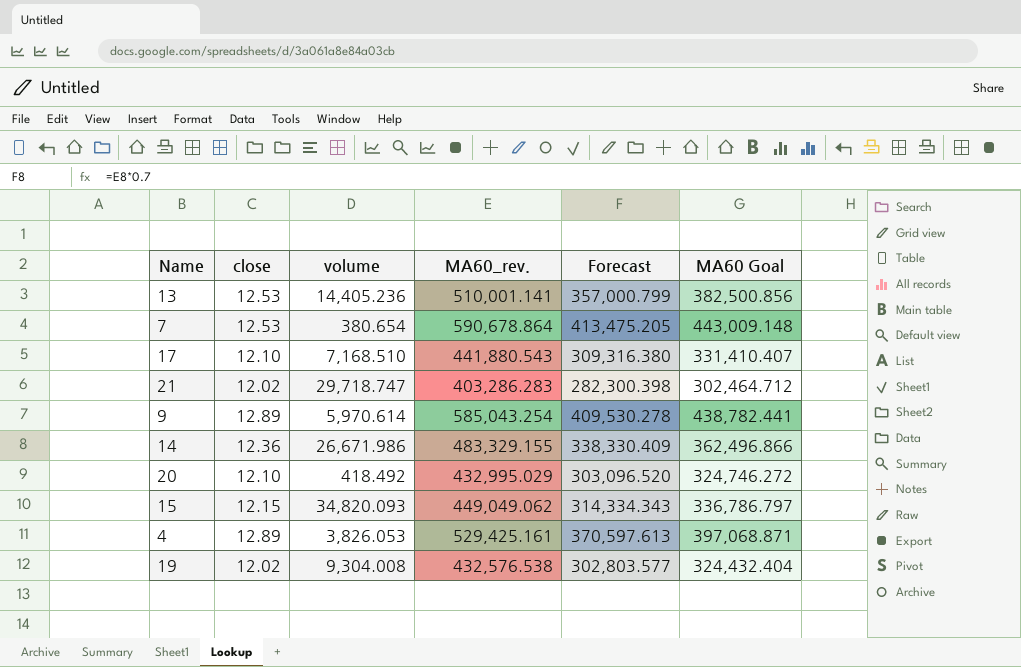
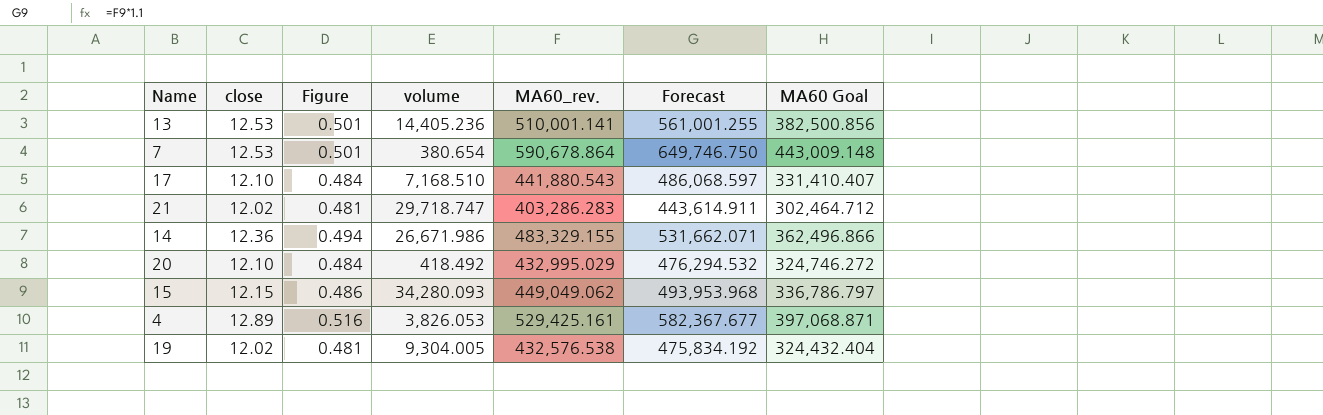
column Figure | formula: none -> [close] * 0.04
column Forecast | formula: [MA60_rev.] * 0.7 -> [MA60_rev.] * 1.1
row 9: 12.89 | 5,970.614 | 585,043.254 | 409,530.278 | 438,782.441 -> none
15 | volume: 34,820.093 -> 34,280.093
19 | volume: 9,304.008 -> 9,304.005

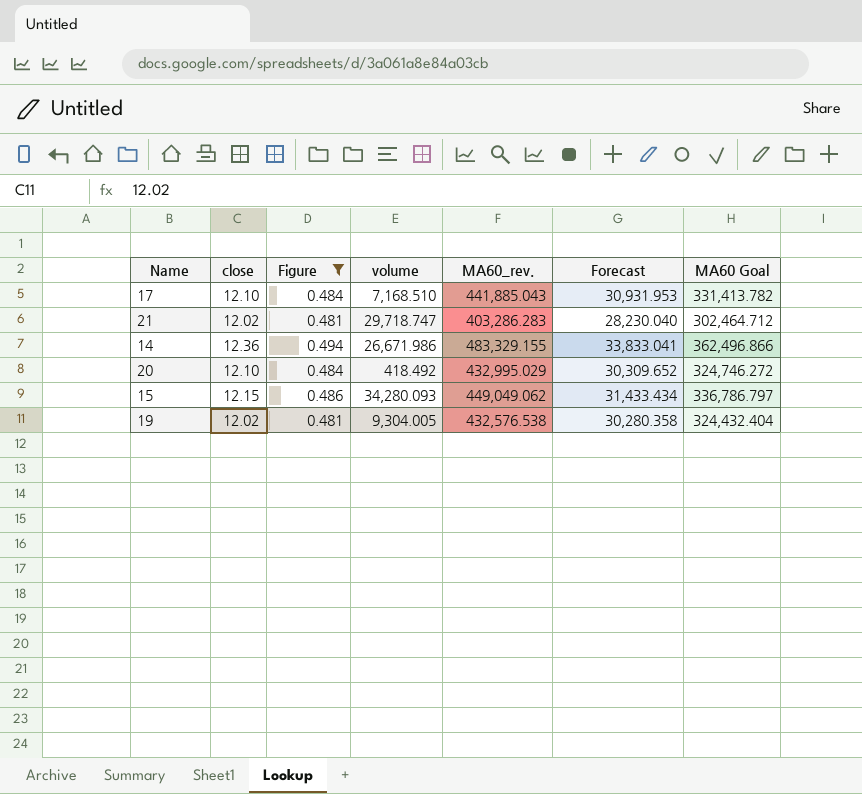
filter: none -> Figure <= 0.494
column Forecast | formula: [MA60_rev.] * 1.1 -> [MA60_rev.] * 0.07
17 | MA60_rev.: 441,880.543 -> 441,885.043
17 | MA60 Goal: 331,410.407 -> 331,413.782

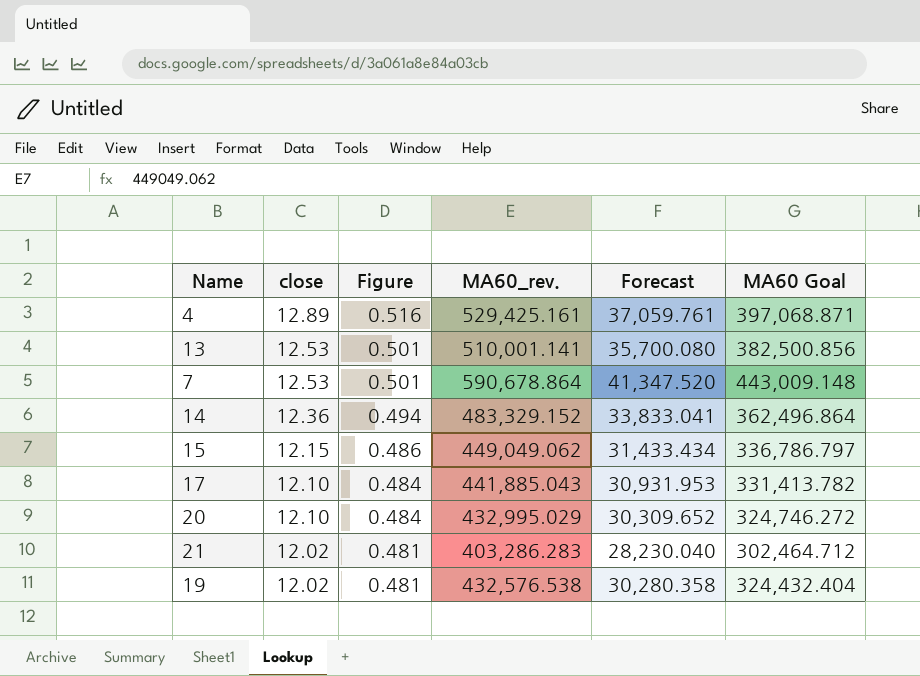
filter: Figure <= 0.494 -> none
row order: none -> close descending
column volume | position: 4 -> none
14 | MA60_rev.: 483,329.155 -> 483,329.152
14 | MA60 Goal: 362,496.866 -> 362,496.864

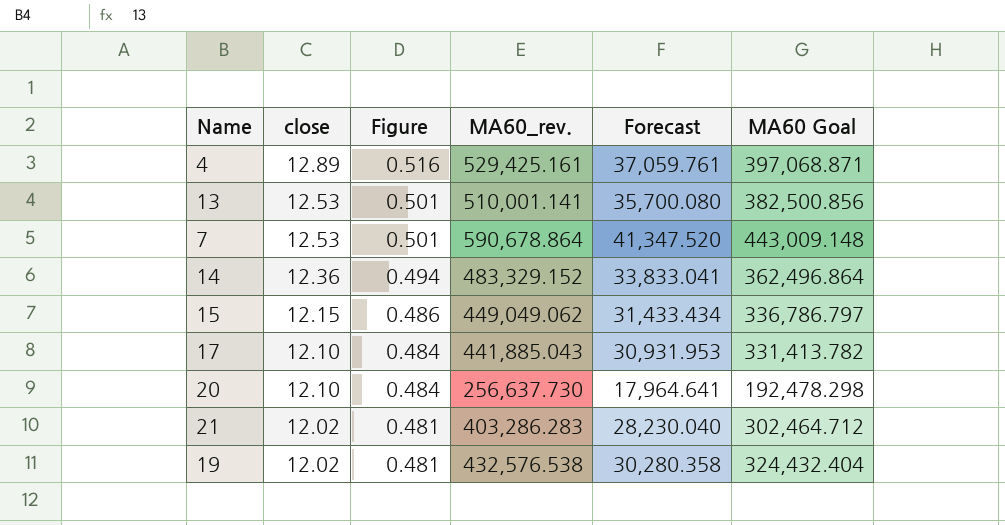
20 | MA60_rev.: 432,995.029 -> 256,637.730
20 | Forecast: 30,309.652 -> 17,964.641
20 | MA60 Goal: 324,746.272 -> 192,478.298

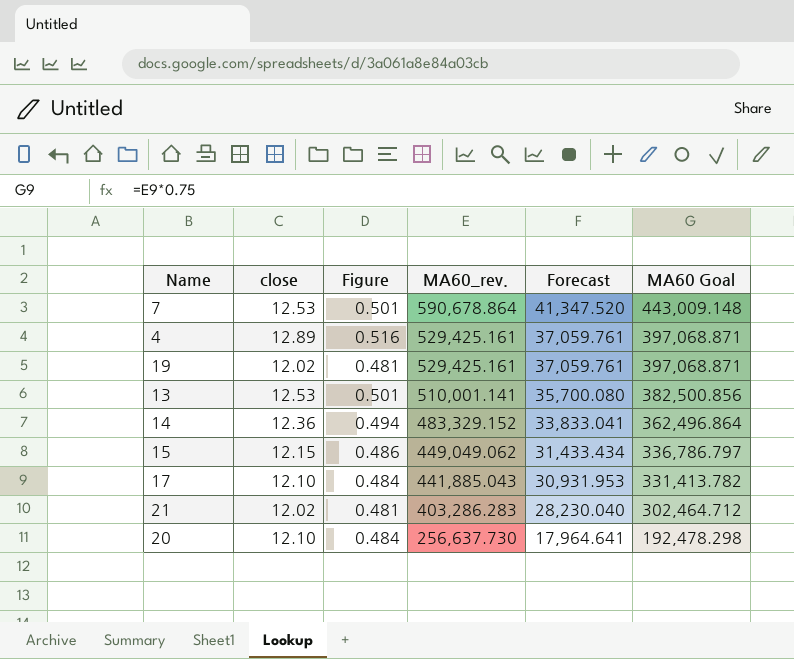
row order: close descending -> MA60_rev. descending
19 | MA60_rev.: 432,576.538 -> 529,425.161
19 | Forecast: 30,280.358 -> 37,059.761
19 | MA60 Goal: 324,432.404 -> 397,068.871

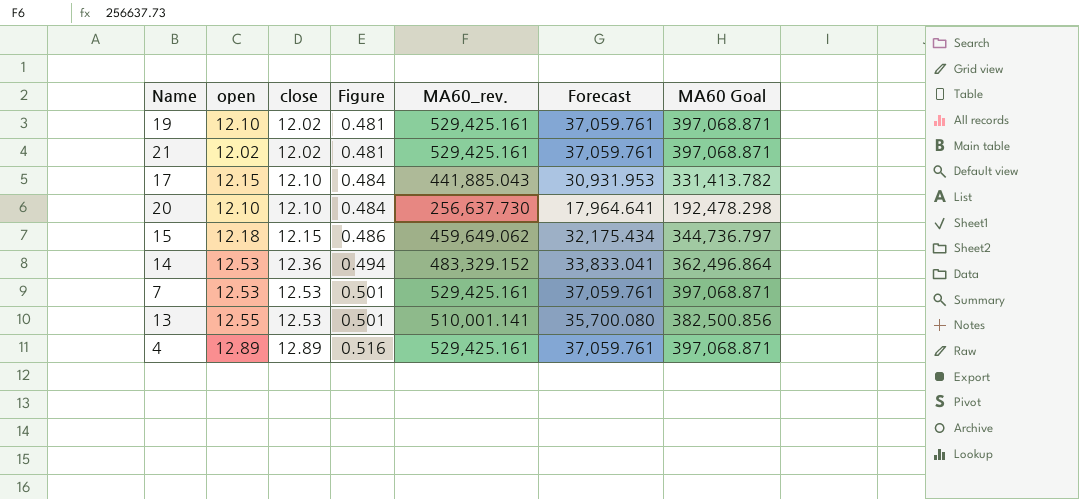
row order: MA60_rev. descending -> close ascending
column open | position: none -> 2
21 | MA60_rev.: 403,286.283 -> 529,425.161
21 | Forecast: 28,230.040 -> 37,059.761
21 | MA60 Goal: 302,464.712 -> 397,068.871
15 | MA60_rev.: 449,049.062 -> 459,649.062
15 | Forecast: 31,433.434 -> 32,175.434
15 | MA60 Goal: 336,786.797 -> 344,736.797
7 | MA60_rev.: 590,678.864 -> 529,425.161
7 | Forecast: 41,347.520 -> 37,059.761
7 | MA60 Goal: 443,009.148 -> 397,068.871

